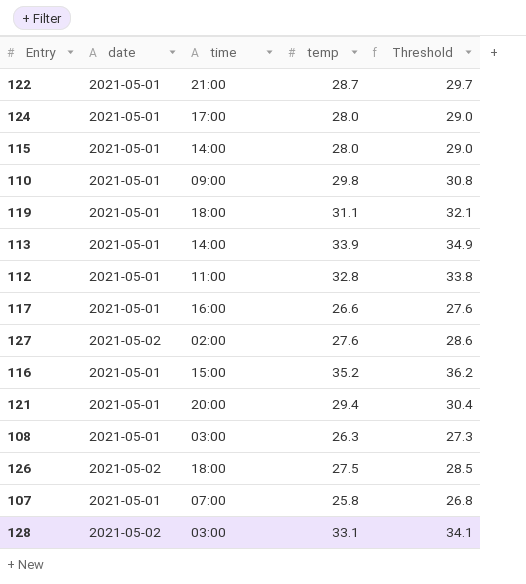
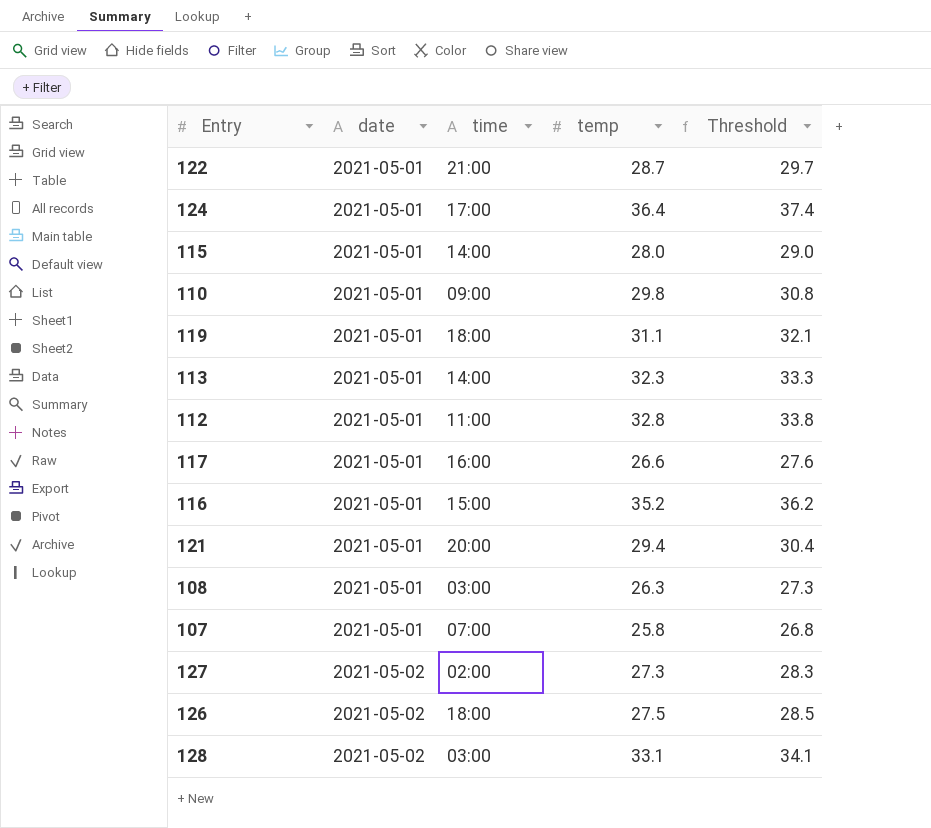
row order: none -> date ascending
124 | temp: 28.0 -> 36.4
124 | Threshold: 29.0 -> 37.4
113 | temp: 33.9 -> 32.3
113 | Threshold: 34.9 -> 33.3
127 | temp: 27.6 -> 27.3
127 | Threshold: 28.6 -> 28.3

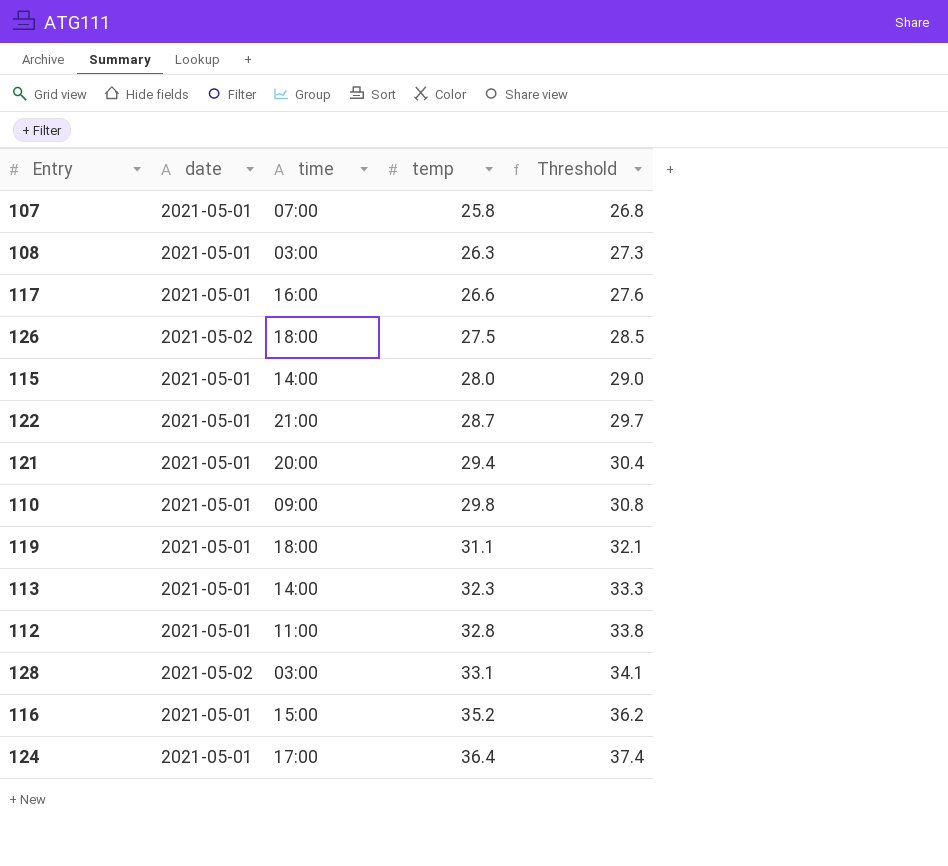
row order: date ascending -> temp ascending
row 127: 2021-05-02 | 02:00 | 27.3 | 28.3 -> none

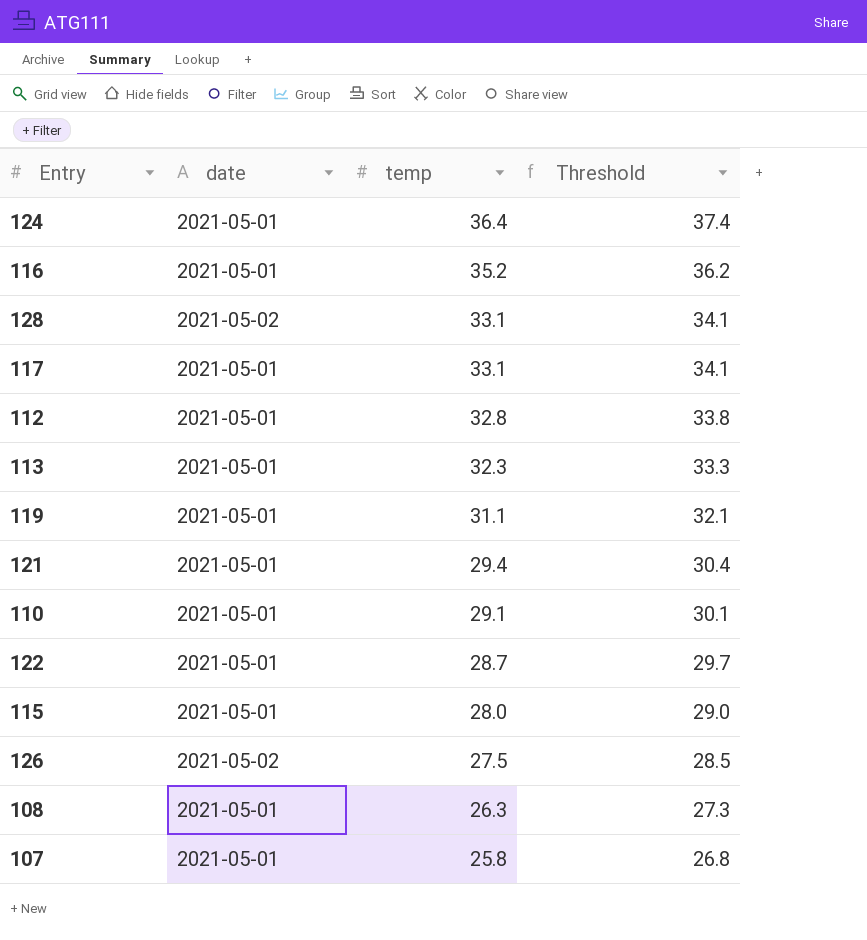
row order: temp ascending -> temp descending
column time | position: 3 -> none
117 | temp: 26.6 -> 33.1
117 | Threshold: 27.6 -> 34.1
110 | temp: 29.8 -> 29.1
110 | Threshold: 30.8 -> 30.1

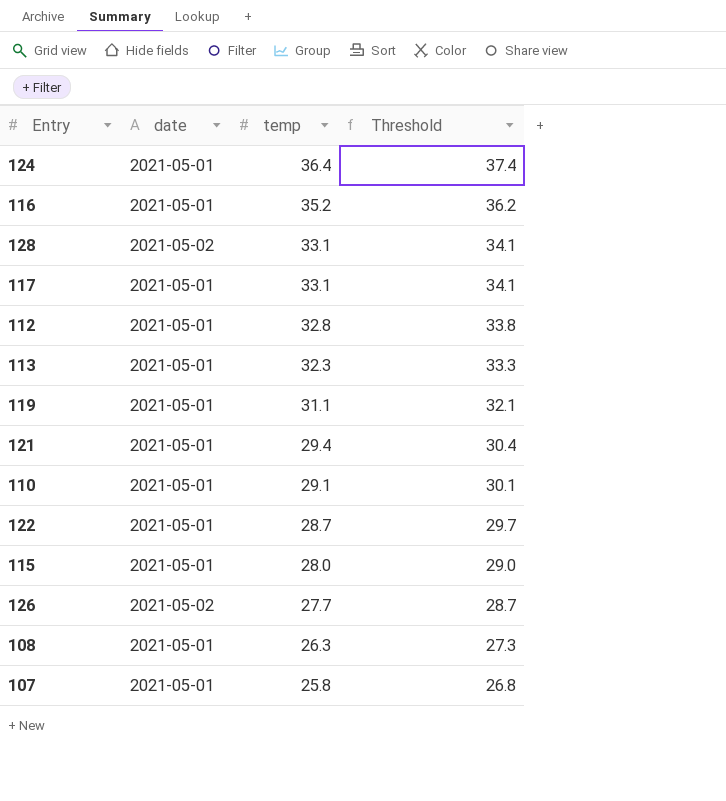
126 | temp: 27.5 -> 27.7
126 | Threshold: 28.5 -> 28.7

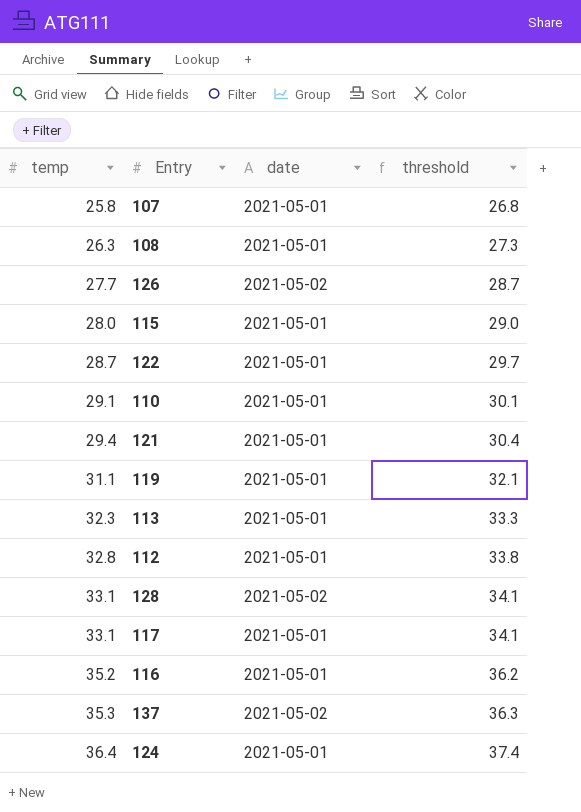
row order: temp descending -> temp ascending
column temp | position: 3 -> 1
column name: Threshold -> threshold
row 137: none -> 35.3 | 2021-05-02 | 36.3

